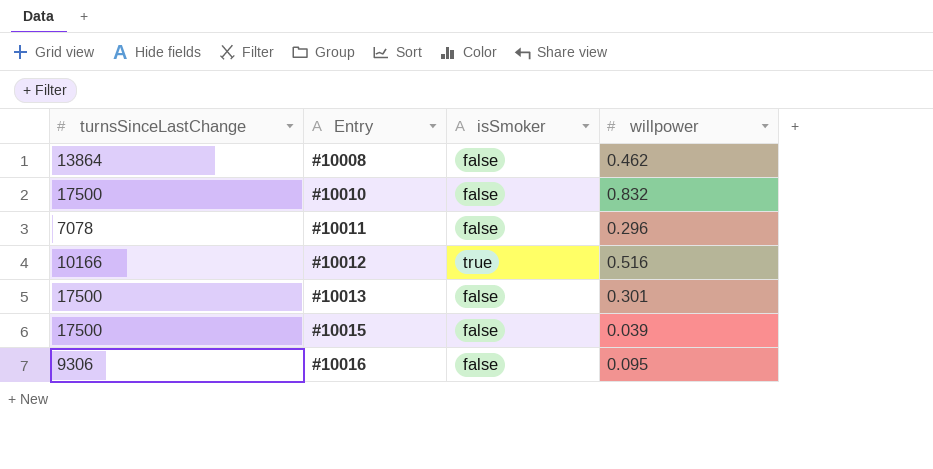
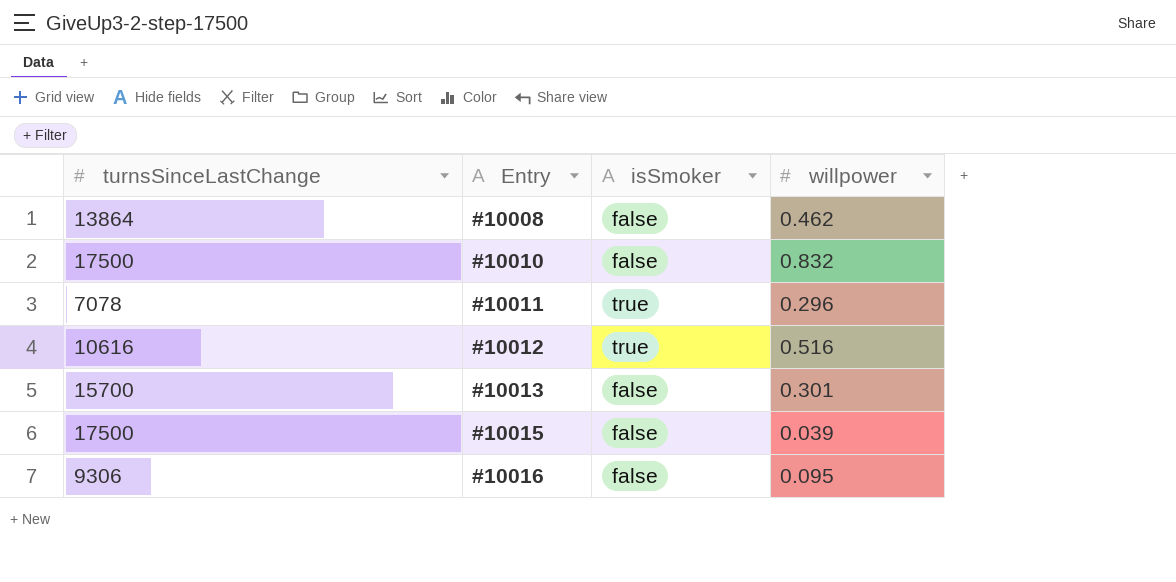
#10011 | isSmoker: false -> true
#10012 | turnsSinceLastChange: 10166 -> 10616
#10013 | turnsSinceLastChange: 17500 -> 15700

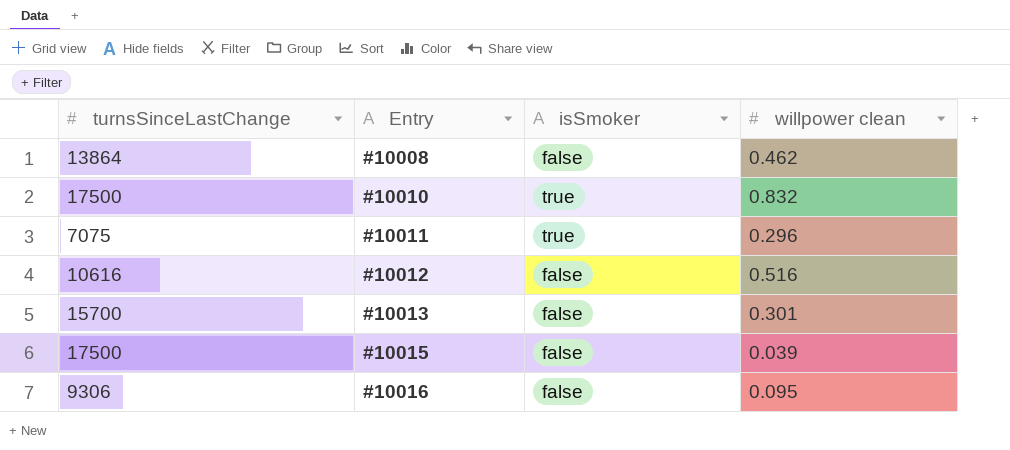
column name: willpower -> willpower clean
#10010 | isSmoker: false -> true
#10011 | turnsSinceLastChange: 7078 -> 7075
#10012 | isSmoker: true -> false

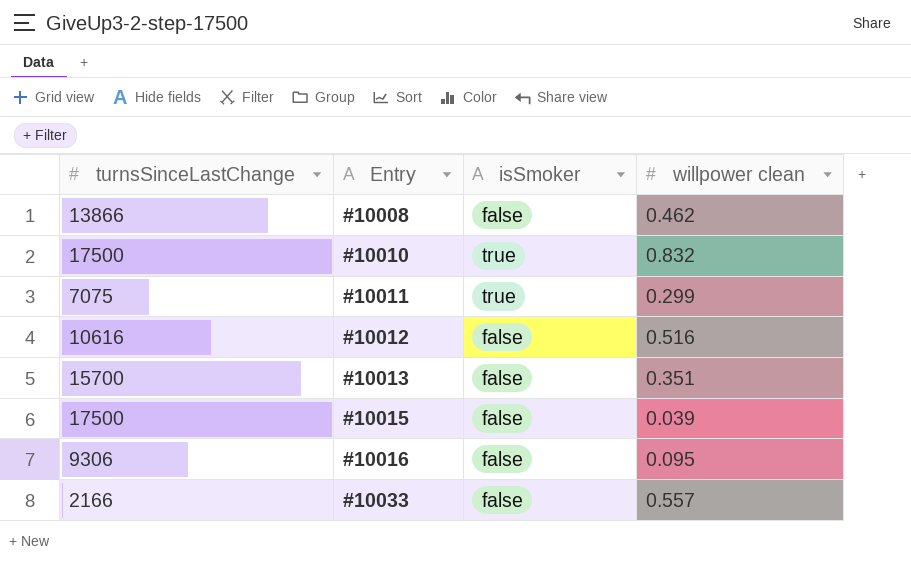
#10008 | turnsSinceLastChange: 13864 -> 13866
#10011 | willpower clean: 0.296 -> 0.299
#10013 | willpower clean: 0.301 -> 0.351
row #10033: none -> 2166 | false | 0.557

